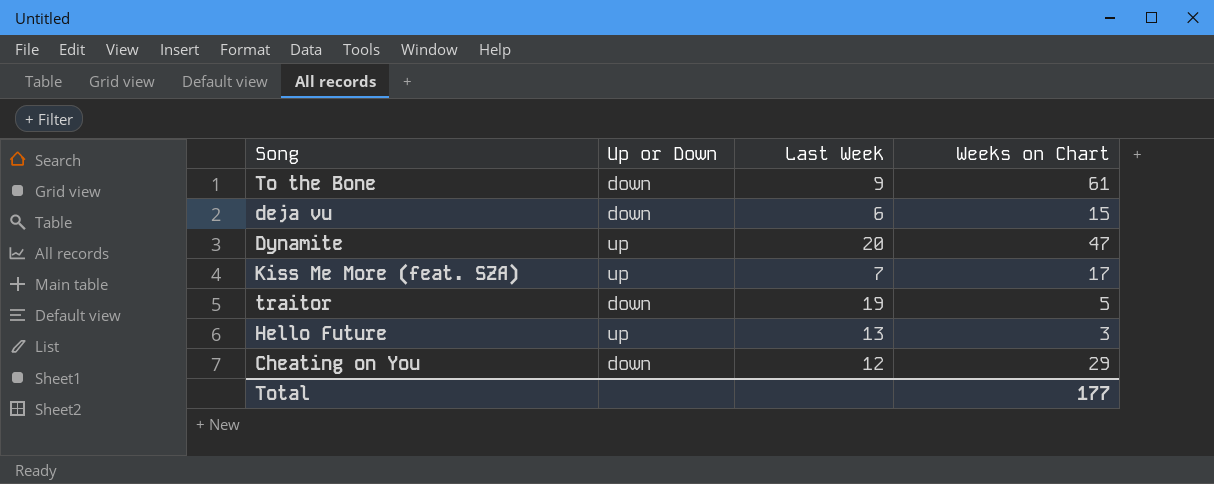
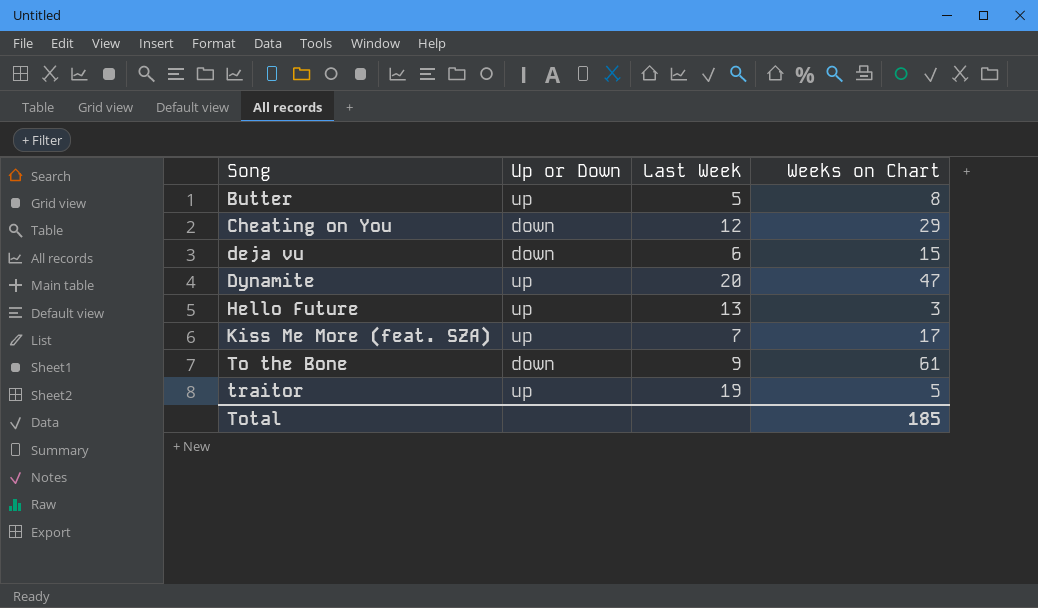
row order: none -> Song ascending
row Butter: none -> up | 5 | 8
traitor | Up or Down: down -> up
Total | Weeks on Chart: 177 -> 185

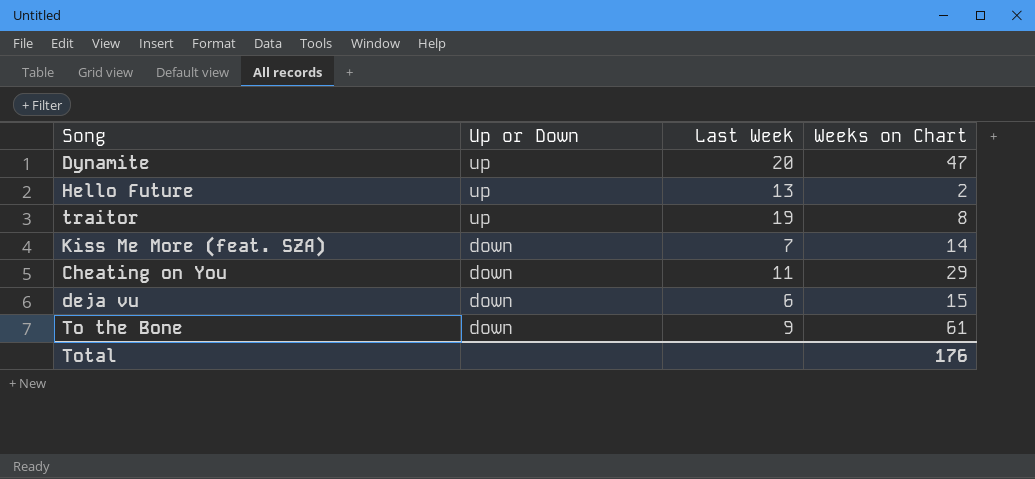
row order: Song ascending -> Up or Down descending
row Butter: up | 5 | 8 -> none
Hello Future | Weeks on Chart: 3 -> 2
traitor | Weeks on Chart: 5 -> 8
Kiss Me More (feat. SZA) | Up or Down: up -> down
Kiss Me More (feat. SZA) | Weeks on Chart: 17 -> 14
Cheating on You | Last Week: 12 -> 11
Total | Weeks on Chart: 185 -> 176

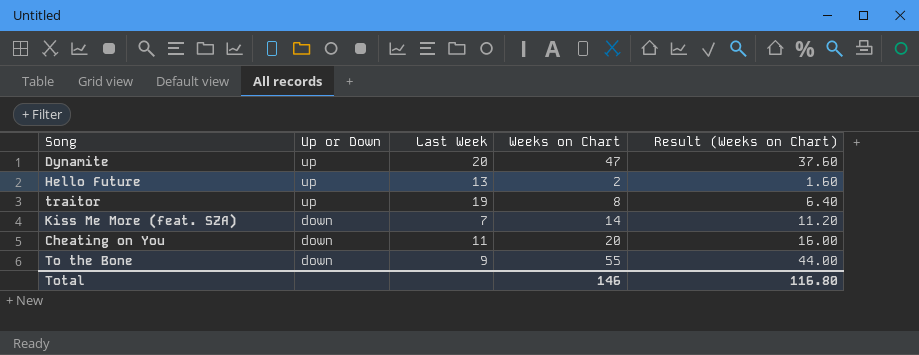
column Result (Weeks on Chart) | formula: none -> [Weeks on Chart] * 0.8
row deja vu: down | 6 | 15 -> none
Cheating on You | Weeks on Chart: 29 -> 20
To the Bone | Weeks on Chart: 61 -> 55
Total | Weeks on Chart: 176 -> 146

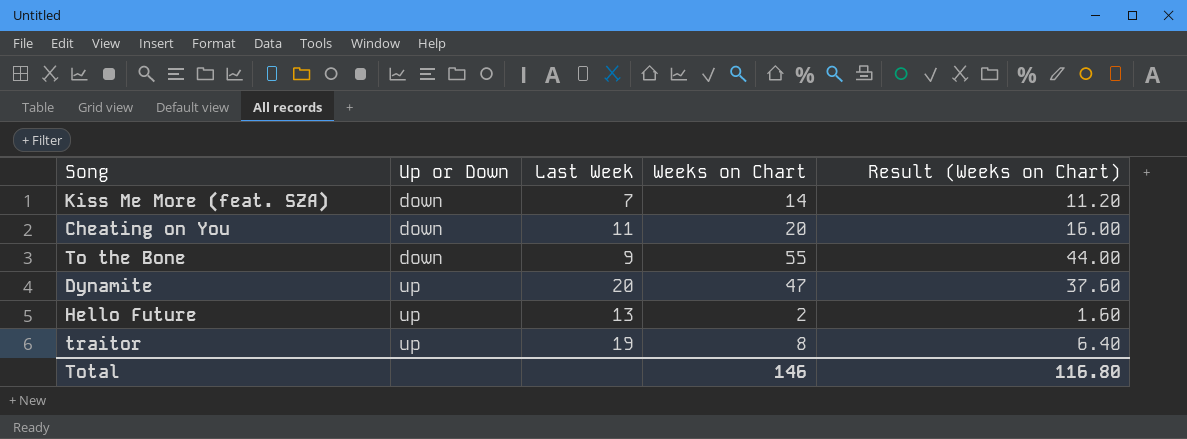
row order: Up or Down descending -> Up or Down ascending

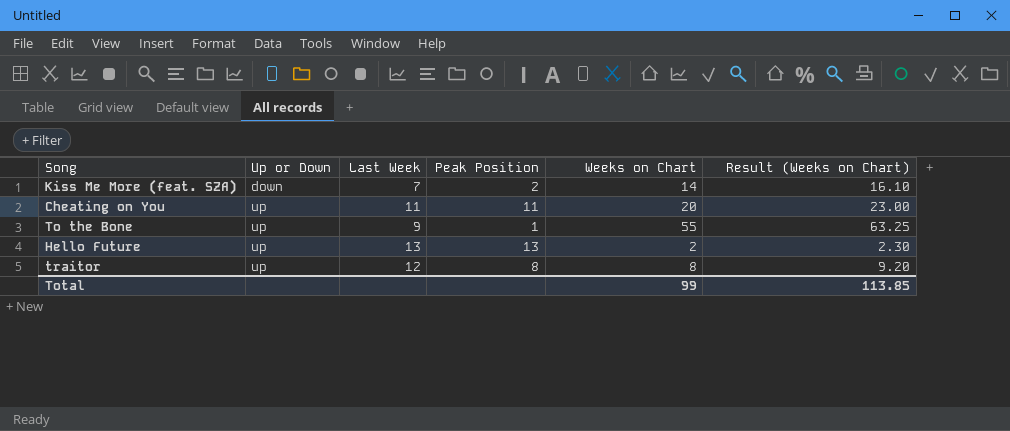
column Peak Position | position: none -> 4
column Result (Weeks on Chart) | formula: [Weeks on Chart] * 0.8 -> [Weeks on Chart] * 1.15
row Dynamite: up | 20 | 47 | 37.60 -> none
Cheating on You | Up or Down: down -> up
To the Bone | Up or Down: down -> up
traitor | Last Week: 19 -> 12
Total | Weeks on Chart: 146 -> 99
Total | Result (Weeks on Chart): 116.80 -> 113.85

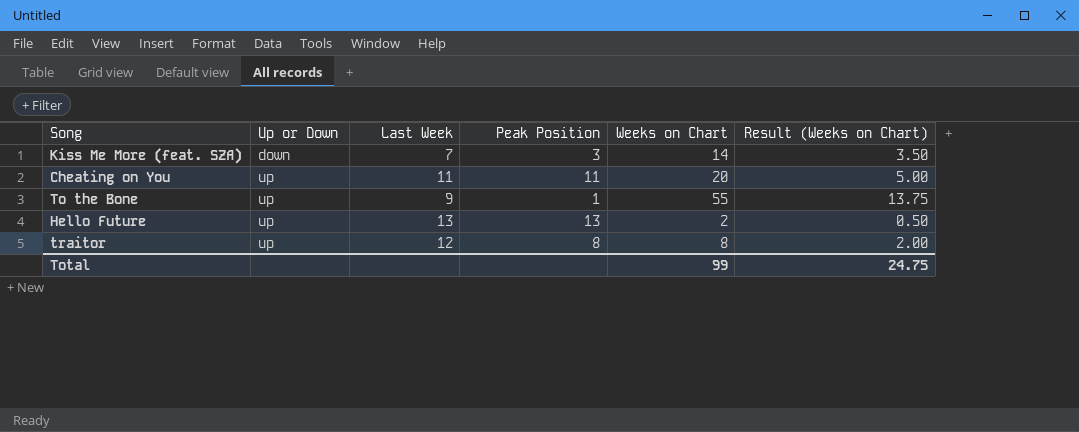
column Result (Weeks on Chart) | formula: [Weeks on Chart] * 1.15 -> [Weeks on Chart] * 0.25
Kiss Me More (feat. SZA) | Peak Position: 2 -> 3
Total | Result (Weeks on Chart): 113.85 -> 24.75

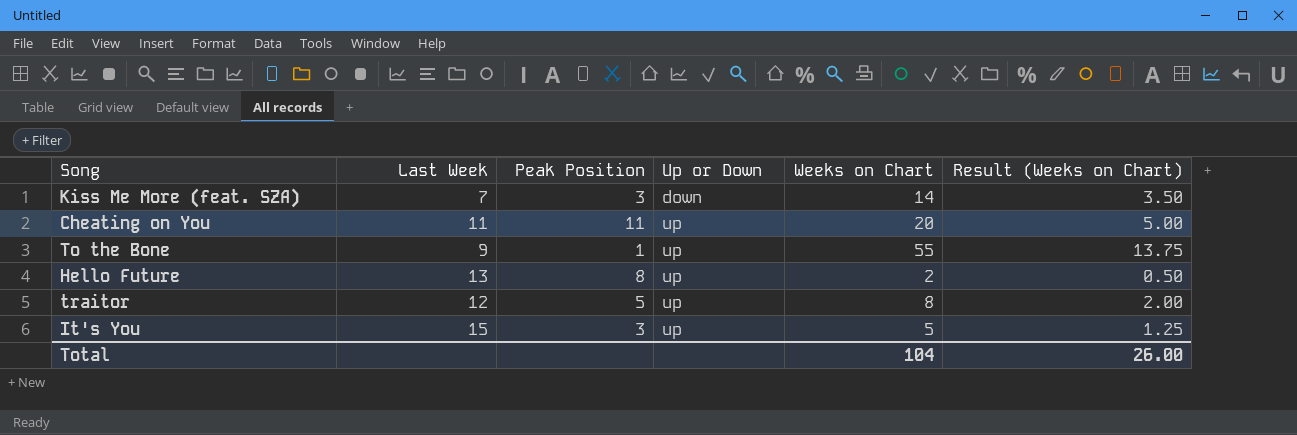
column Up or Down | position: 2 -> 4
Hello Future | Peak Position: 13 -> 8
traitor | Peak Position: 8 -> 5
row It's You: none -> 15 | 3 | up | 5 | 1.25
Total | Weeks on Chart: 99 -> 104
Total | Result (Weeks on Chart): 24.75 -> 26.00

